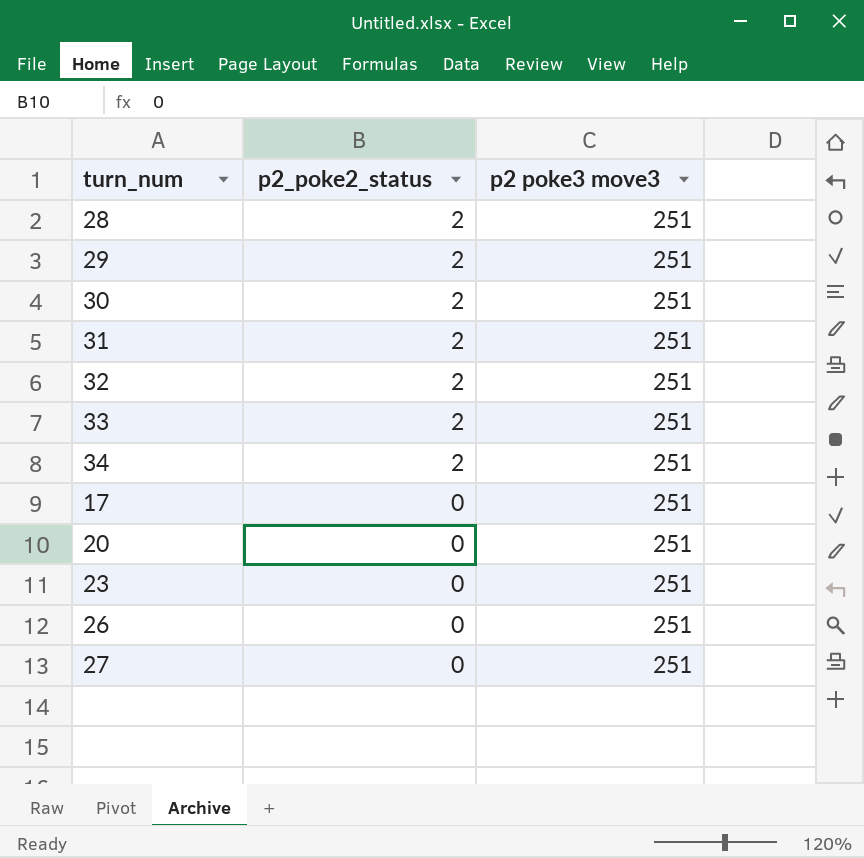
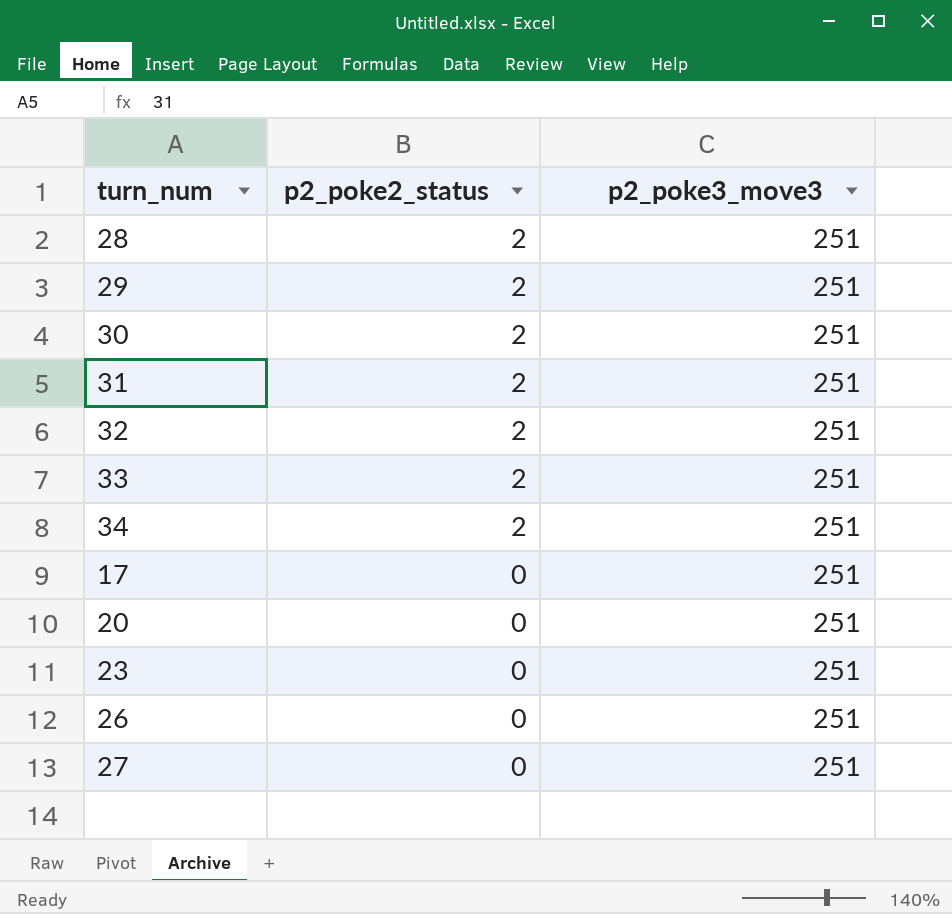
column name: p2 poke3 move3 -> p2_poke3_move3

